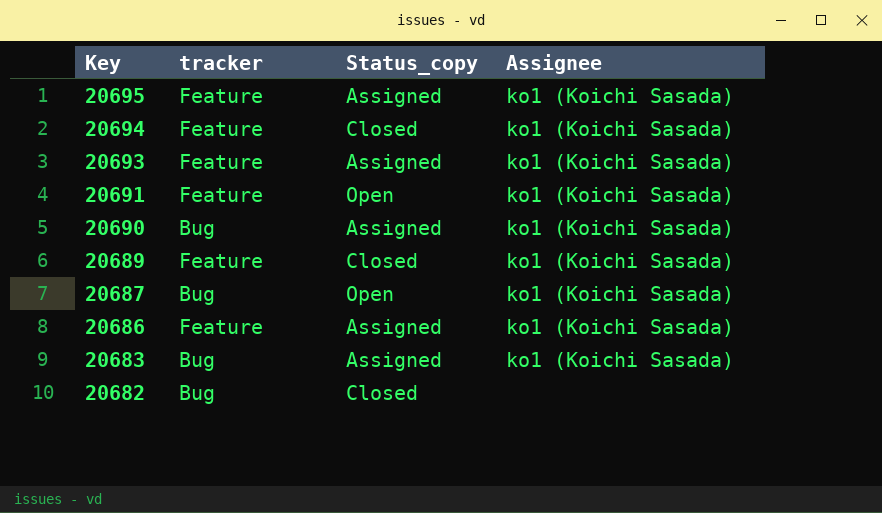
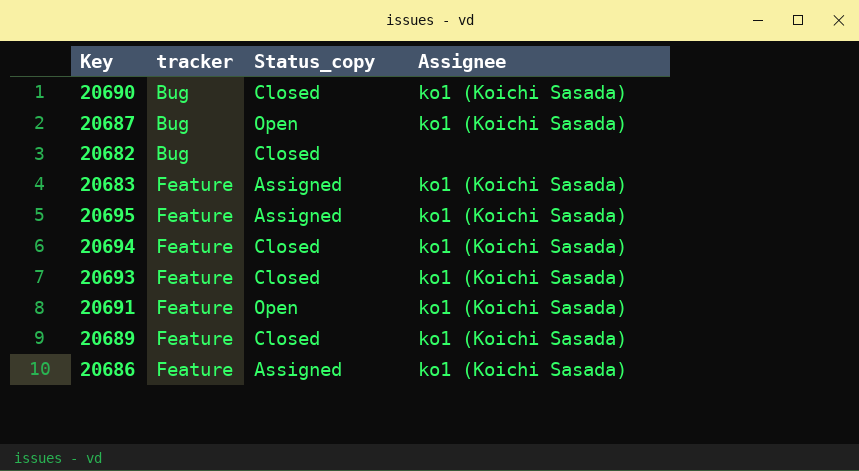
row order: Key descending -> tracker ascending
20690 | Status_copy: Assigned -> Closed
20683 | tracker: Bug -> Feature
20693 | Status_copy: Assigned -> Closed

